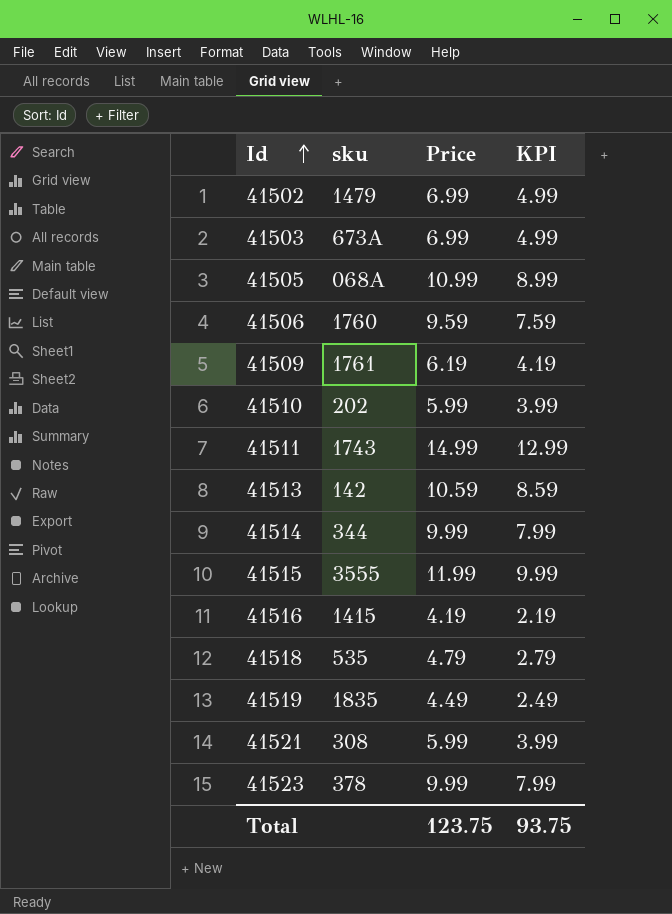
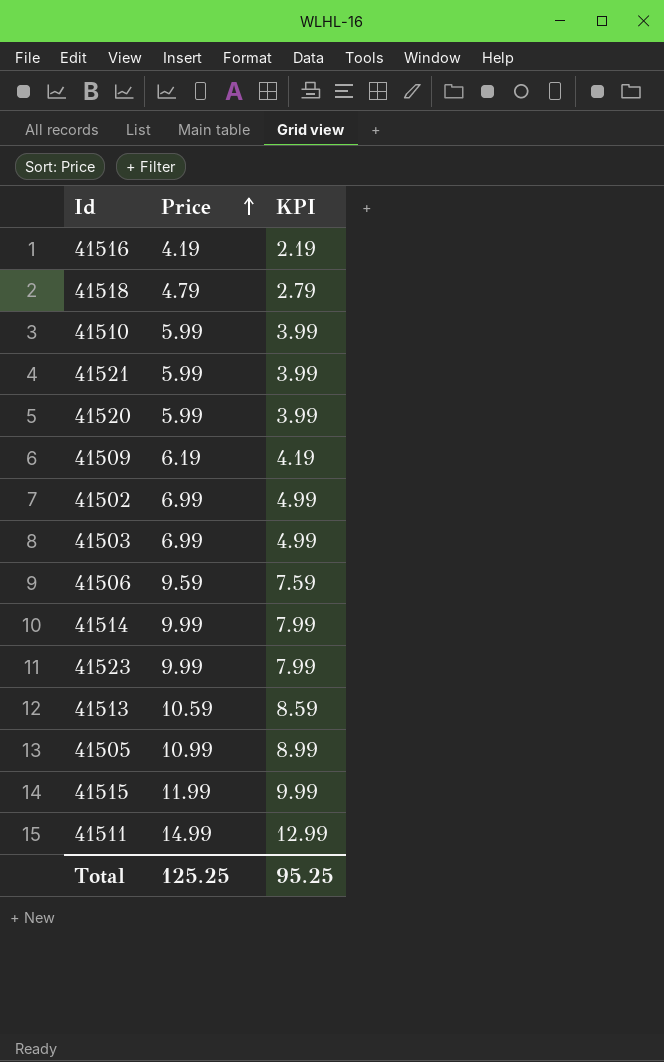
row order: Id ascending -> Price ascending
column sku | position: 2 -> none
row 41519: 1835 | 4.49 | 2.49 -> none
row 41520: none -> 5.99 | 3.99
Total | Price: 123.75 -> 125.25
Total | KPI: 93.75 -> 95.25

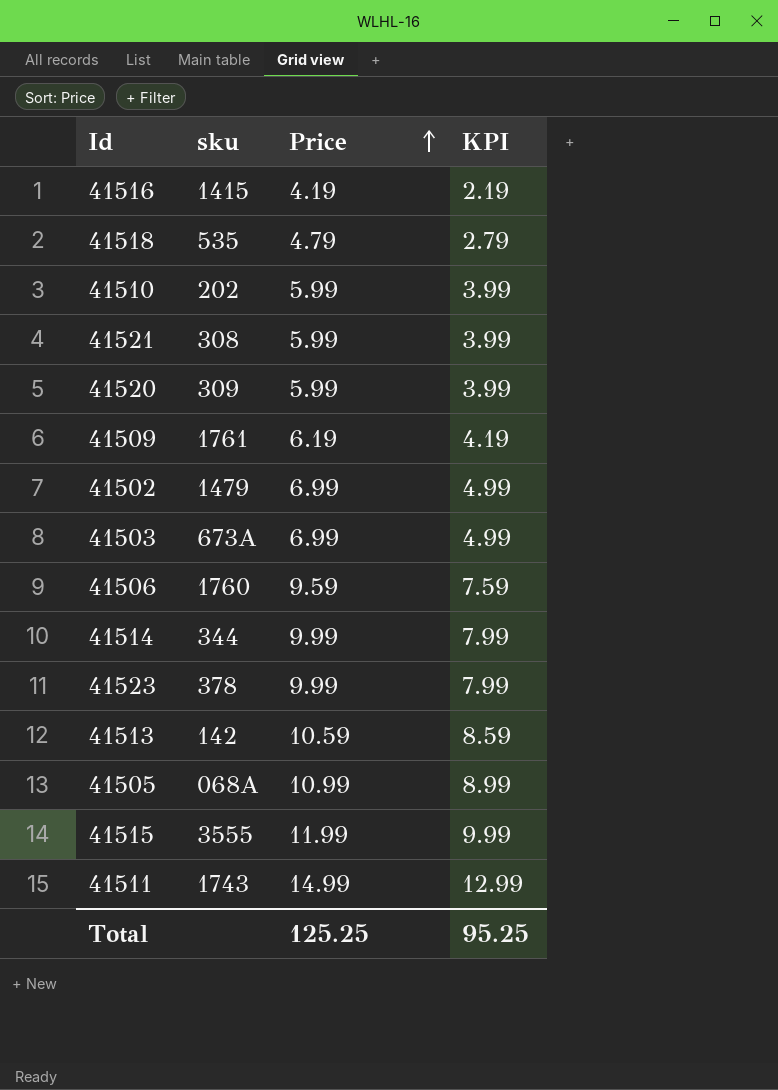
column sku | position: none -> 2

